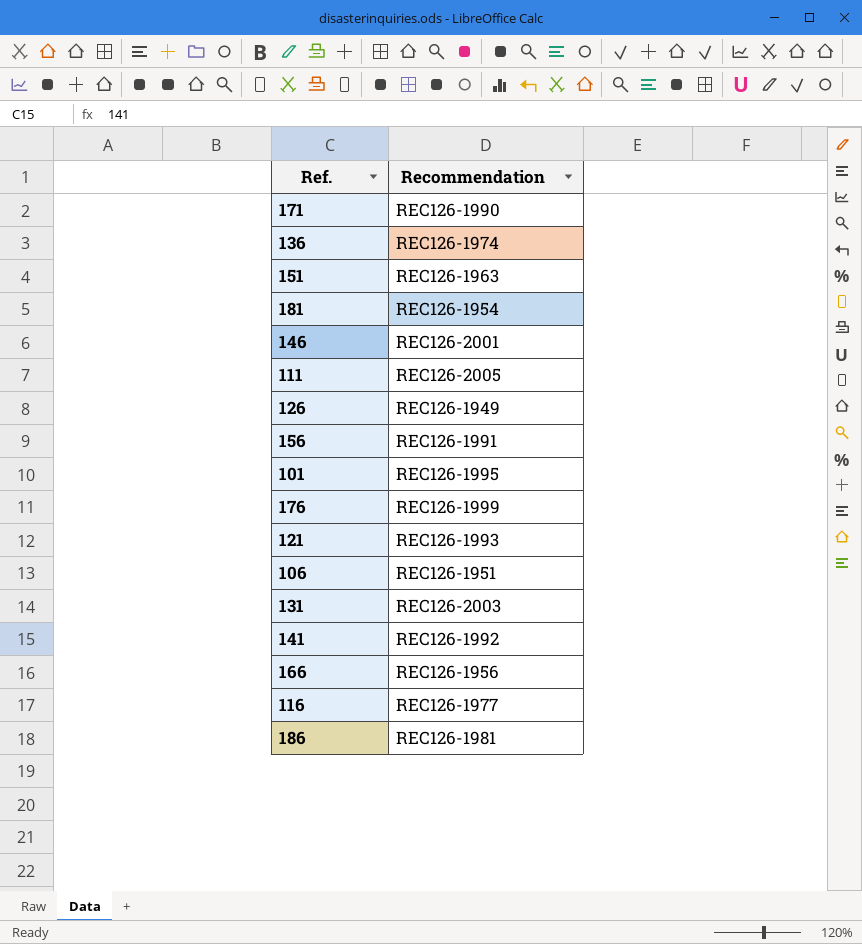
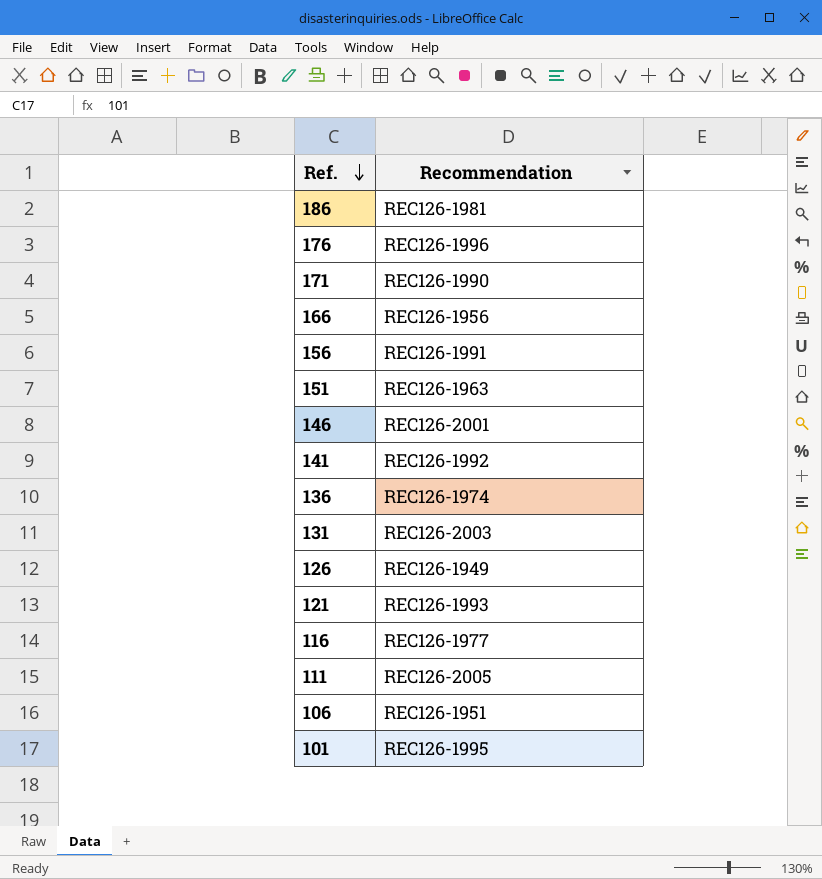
row order: none -> Ref. descending
row 181: REC126-1954 -> none
176 | Recommendation: REC126-1999 -> REC126-1996

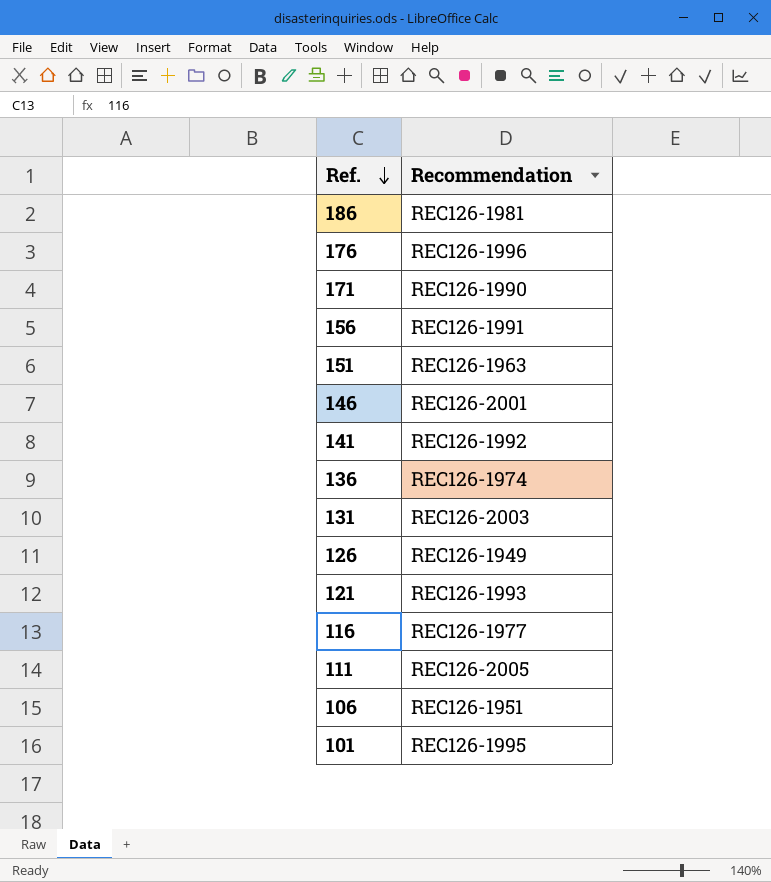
row 166: REC126-1956 -> none

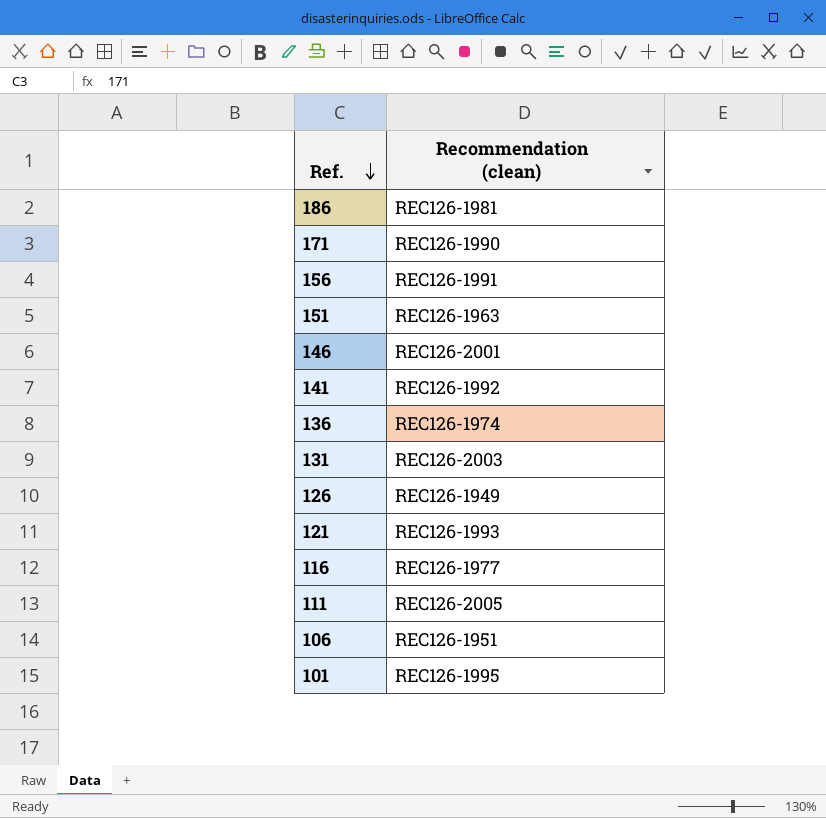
column name: Recommendation -> Recommendation (clean)
row 176: REC126-1996 -> none

